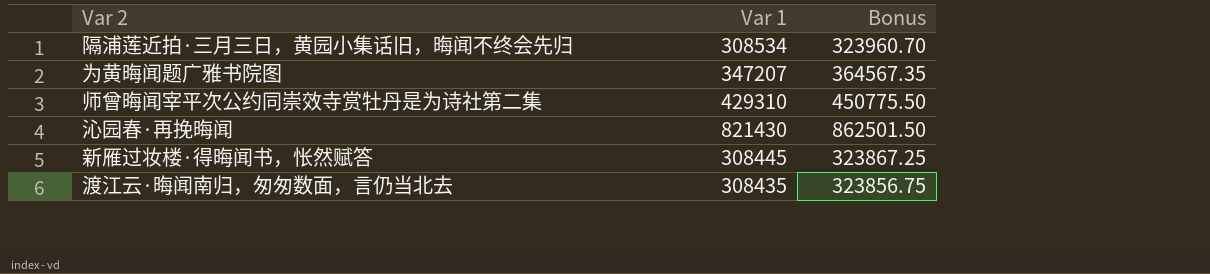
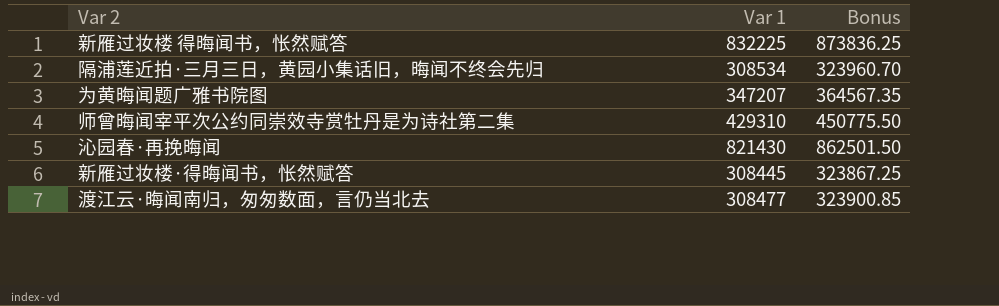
row 新雁过妆楼 得晦闻书，怅然赋答: none -> 832225 | 873836.25
渡江云·晦闻南归，匆匆数面，言仍当北去 | Var 1: 308435 -> 308477
渡江云·晦闻南归，匆匆数面，言仍当北去 | Bonus: 323856.75 -> 323900.85

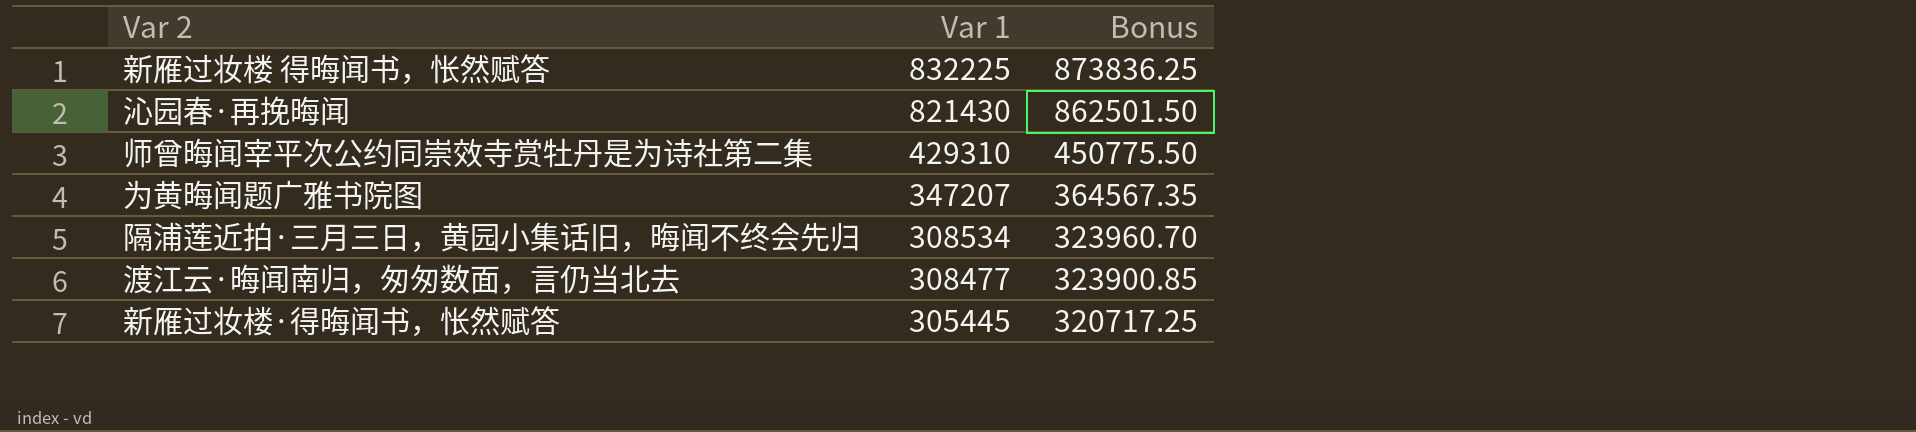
row order: none -> Var 1 descending
新雁过妆楼·得晦闻书，怅然赋答 | Var 1: 308445 -> 305445
新雁过妆楼·得晦闻书，怅然赋答 | Bonus: 323867.25 -> 320717.25

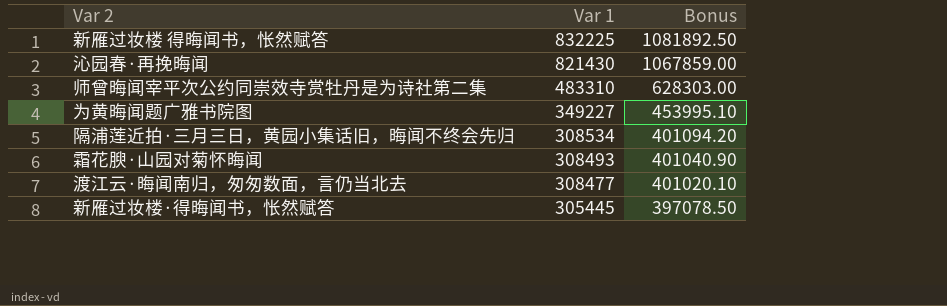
column Bonus | formula: [Var 1] * 1.05 -> [Var 1] * 1.3
师曾晦闻宰平次公约同崇效寺赏牡丹是为诗社第二集 | Var 1: 429310 -> 483310
为黄晦闻题广雅书院图 | Var 1: 347207 -> 349227
row 霜花腴·山园对菊怀晦闻: none -> 308493 | 401040.90

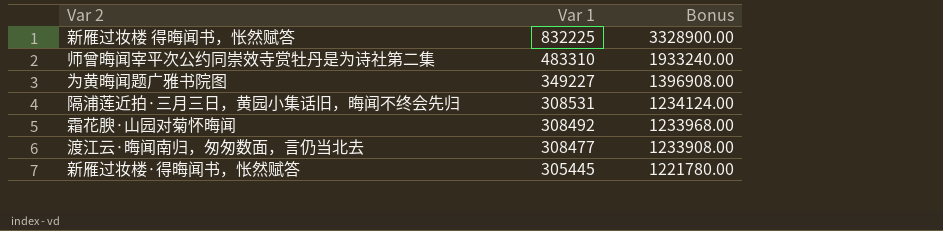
column Bonus | formula: [Var 1] * 1.3 -> [Var 1] * 4
row 沁园春·再挽晦闻: 821430 | 1067859.00 -> none
隔浦莲近拍·三月三日，黄园小集话旧，晦闻不终会先归 | Var 1: 308534 -> 308531
霜花腴·山园对菊怀晦闻 | Var 1: 308493 -> 308492

